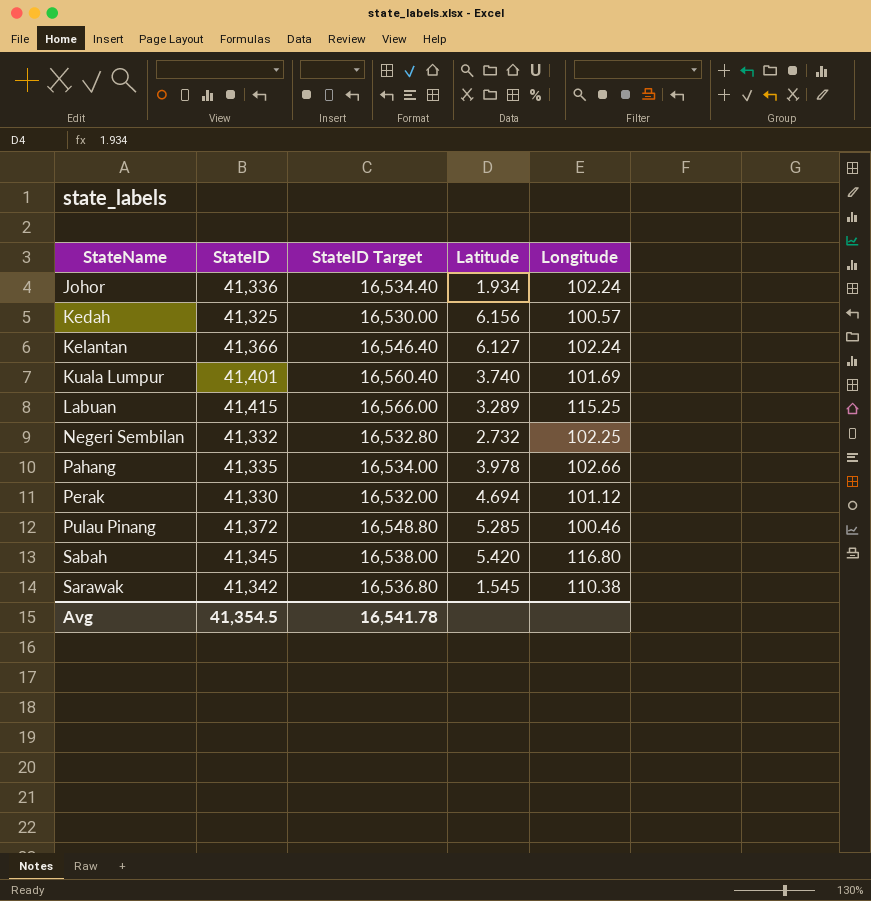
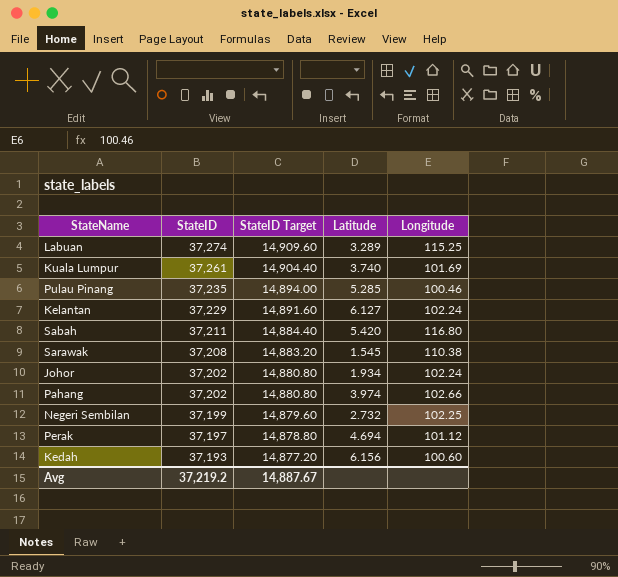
row order: StateName ascending -> StateID descending
Labuan | StateID: 41,415 -> 37,274
Labuan | StateID Target: 16,566.00 -> 14,909.60
Kuala Lumpur | StateID: 41,401 -> 37,261
Kuala Lumpur | StateID Target: 16,560.40 -> 14,904.40
Pulau Pinang | StateID: 41,372 -> 37,235
Pulau Pinang | StateID Target: 16,548.80 -> 14,894.00
Kelantan | StateID: 41,366 -> 37,229
Kelantan | StateID Target: 16,546.40 -> 14,891.60
Sabah | StateID: 41,345 -> 37,211
Sabah | StateID Target: 16,538.00 -> 14,884.40
Sarawak | StateID: 41,342 -> 37,208
Sarawak | StateID Target: 16,536.80 -> 14,883.20
Johor | StateID: 41,336 -> 37,202
Johor | StateID Target: 16,534.40 -> 14,880.80
Pahang | StateID: 41,335 -> 37,202
Pahang | StateID Target: 16,534.00 -> 14,880.80
Pahang | Latitude: 3.978 -> 3.974
Negeri Sembilan | StateID: 41,332 -> 37,199
Negeri Sembilan | StateID Target: 16,532.80 -> 14,879.60
Perak | StateID: 41,330 -> 37,197
Perak | StateID Target: 16,532.00 -> 14,878.80
Kedah | StateID: 41,325 -> 37,193
Kedah | StateID Target: 16,530.00 -> 14,877.20
Kedah | Longitude: 100.57 -> 100.60
Avg | StateID: 41,354.5 -> 37,219.2
Avg | StateID Target: 16,541.78 -> 14,887.67

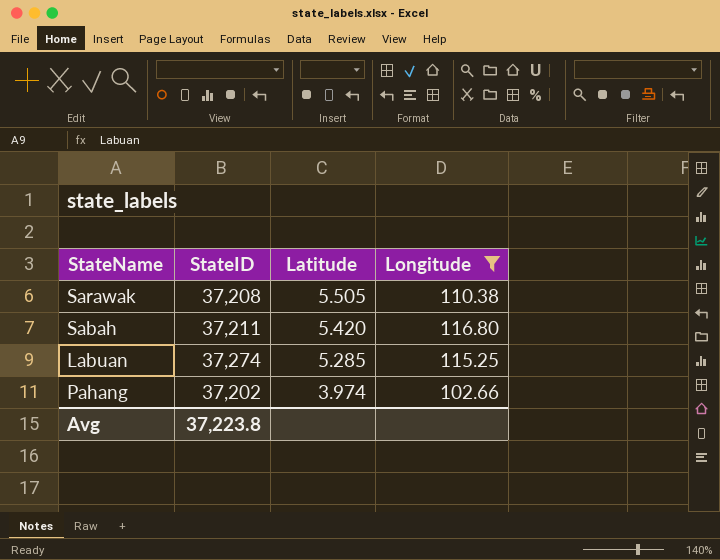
filter: none -> Longitude >= 102.66
row order: StateID descending -> Latitude descending
column StateID Target | formula: [StateID] * 0.4 -> none
Sarawak | Latitude: 1.545 -> 5.505
Labuan | Latitude: 3.289 -> 5.285
Avg | StateID: 37,219.2 -> 37,223.8

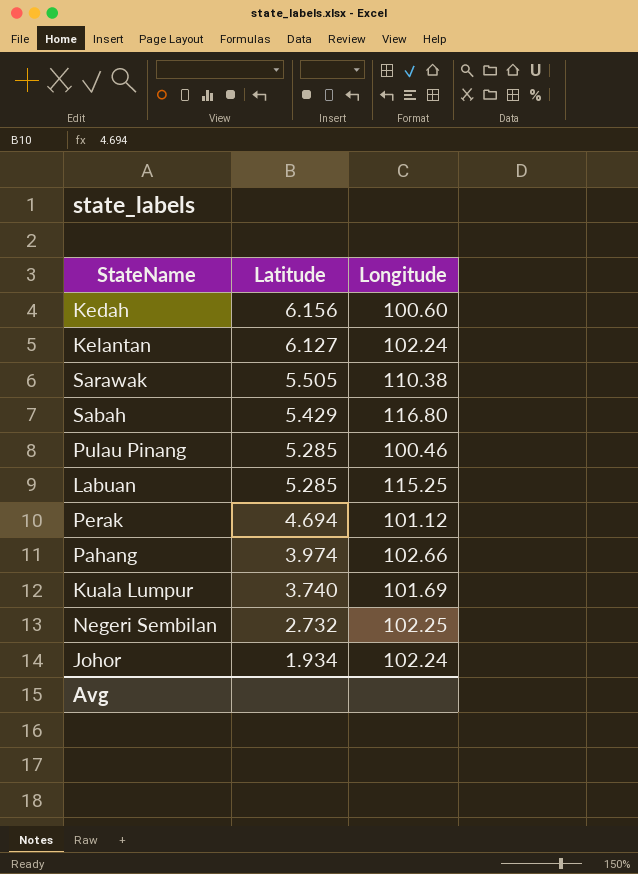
filter: Longitude >= 102.66 -> none
column StateID | position: 2 -> none
Sabah | Latitude: 5.420 -> 5.429

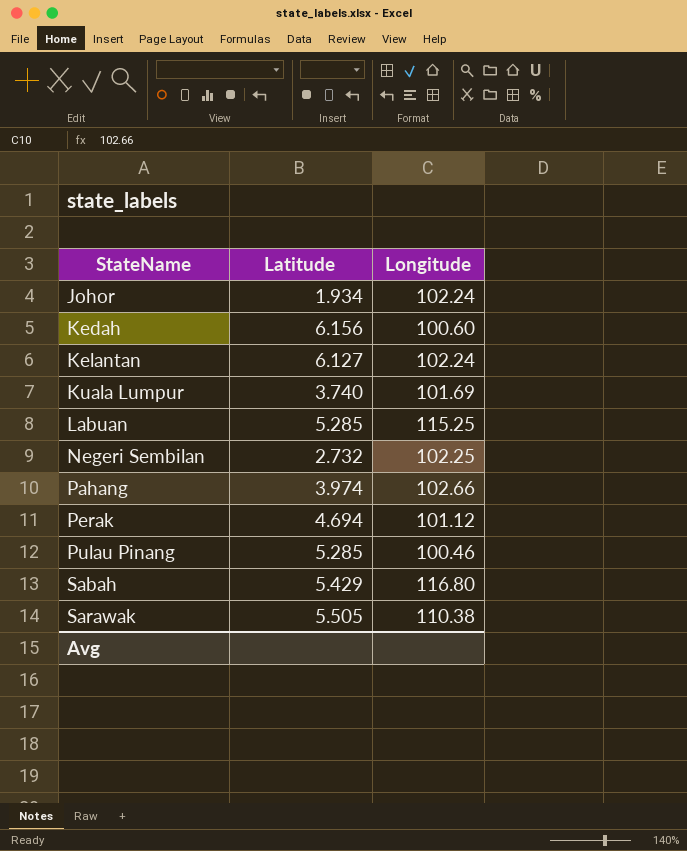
row order: Latitude descending -> StateName ascending

